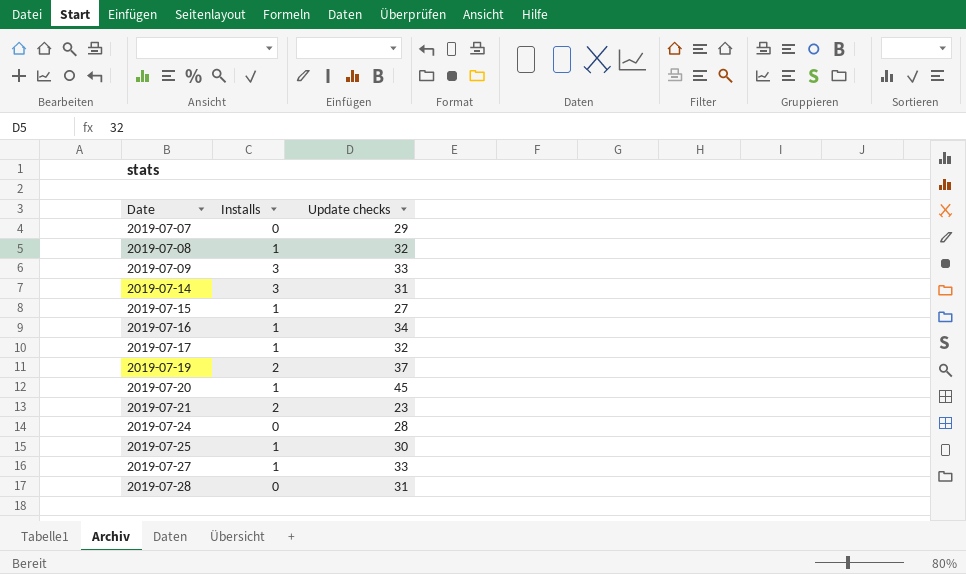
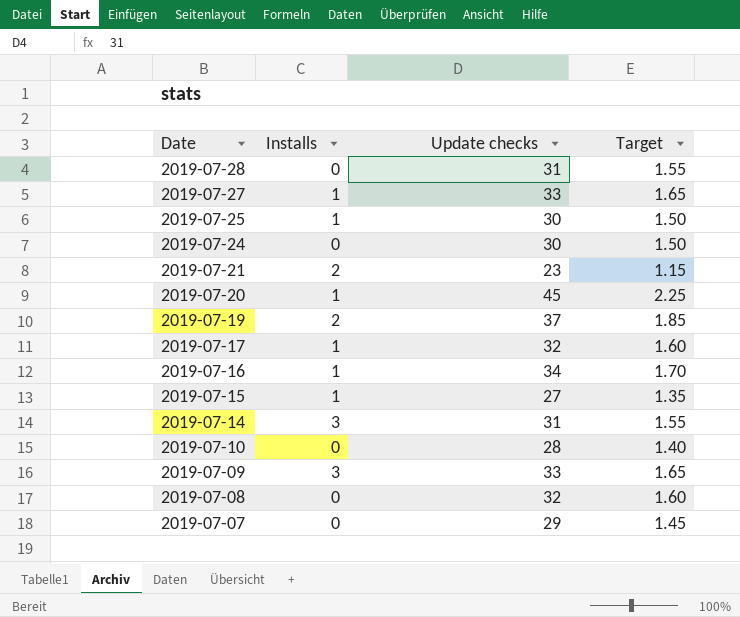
row order: Date ascending -> Date descending
column Target | formula: none -> [Update checks] * 0.05
2019-07-24 | Update checks: 28 -> 30
row 2019-07-10: none -> 0 | 28 | 1.40
2019-07-08 | Installs: 1 -> 0

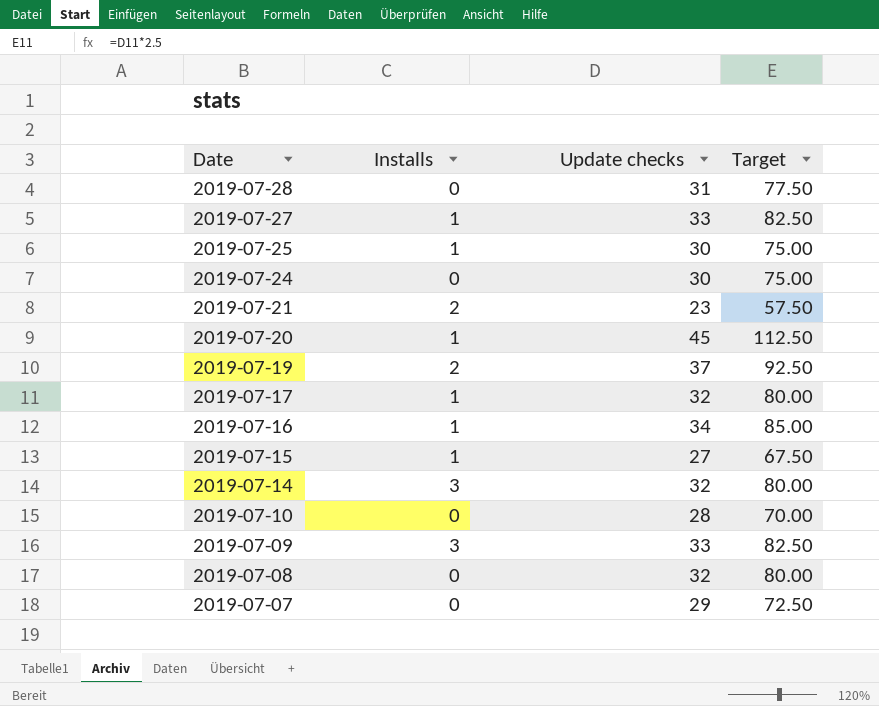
column Target | formula: [Update checks] * 0.05 -> [Update checks] * 2.5
2019-07-14 | Update checks: 31 -> 32

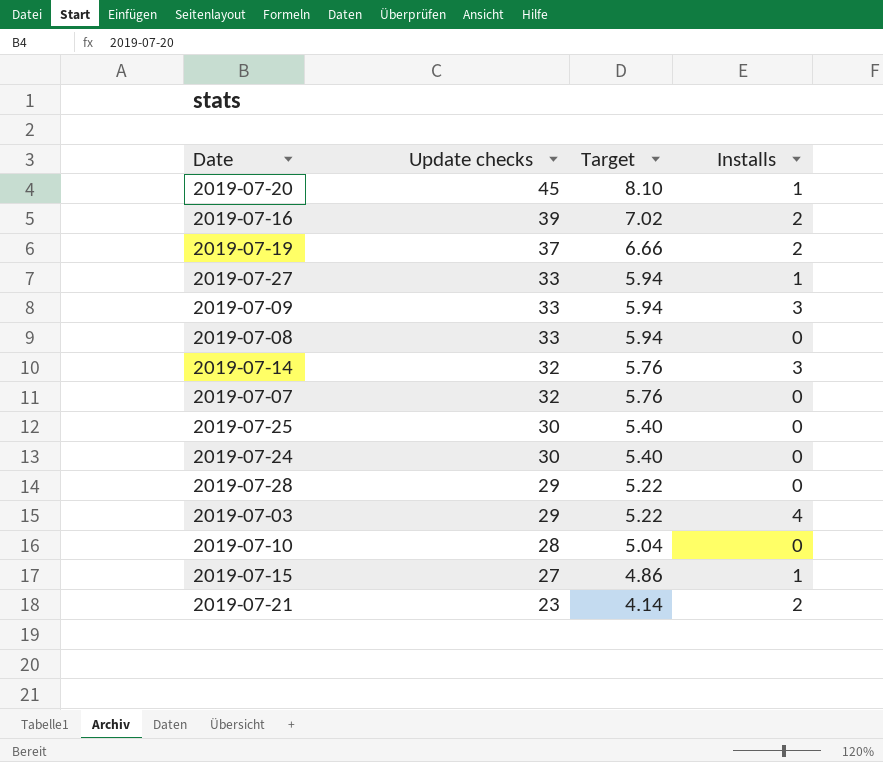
row order: Date descending -> Update checks descending
column Target | formula: [Update checks] * 2.5 -> [Update checks] * 0.18
column Installs | position: 2 -> 4
row 2019-07-17: 1 | 32 | 80.00 -> none
2019-07-16 | Update checks: 34 -> 39
2019-07-16 | Installs: 1 -> 2
2019-07-08 | Update checks: 32 -> 33
2019-07-07 | Update checks: 29 -> 32
2019-07-25 | Installs: 1 -> 0
2019-07-28 | Update checks: 31 -> 29
row 2019-07-03: none -> 29 | 5.22 | 4

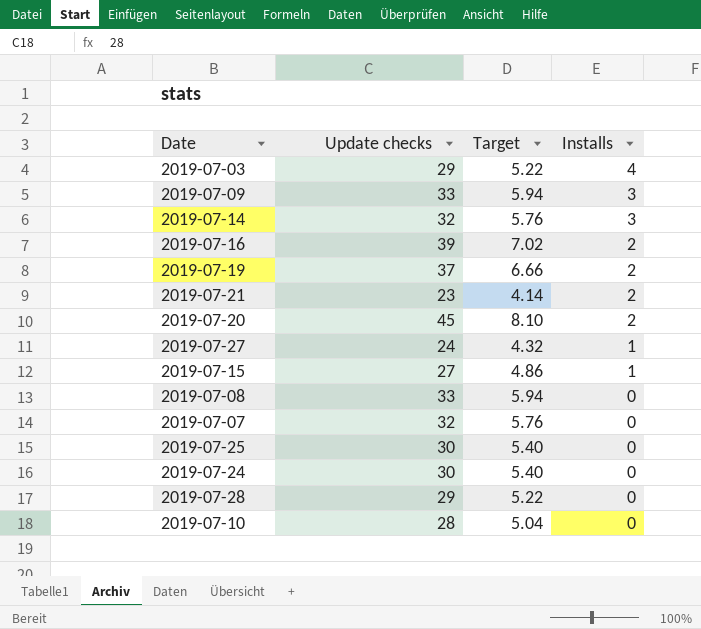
row order: Update checks descending -> Installs descending
2019-07-20 | Installs: 1 -> 2
2019-07-27 | Update checks: 33 -> 24
2019-07-27 | Target: 5.94 -> 4.32

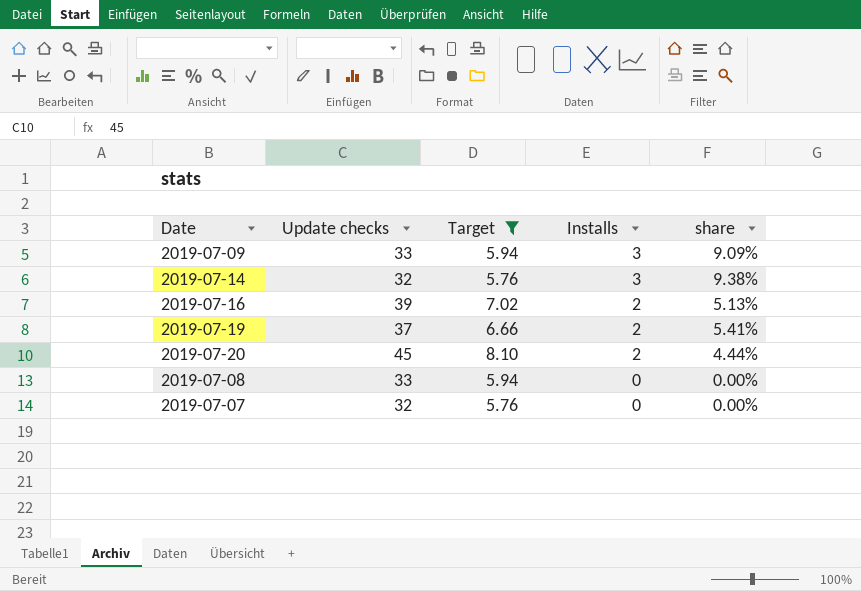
filter: none -> Target >= 5.76
column share | formula: none -> [Installs] / [Update checks]

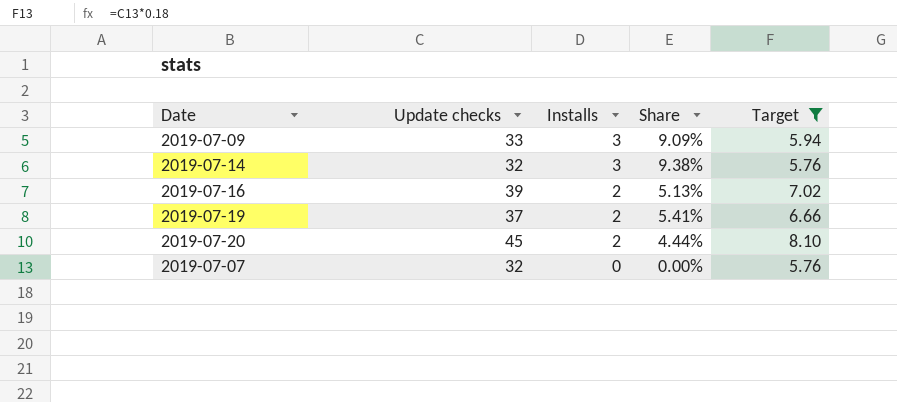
column name: share -> Share
column Target | position: 3 -> 5
row 2019-07-08: 33 | 5.94 | 0 | 0.00% -> none

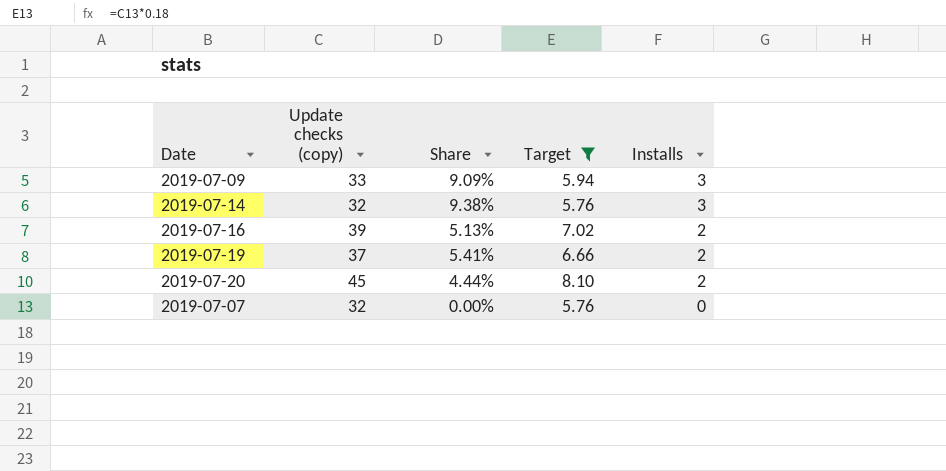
column name: Update checks -> Update checks (copy)
column Installs | position: 3 -> 5

